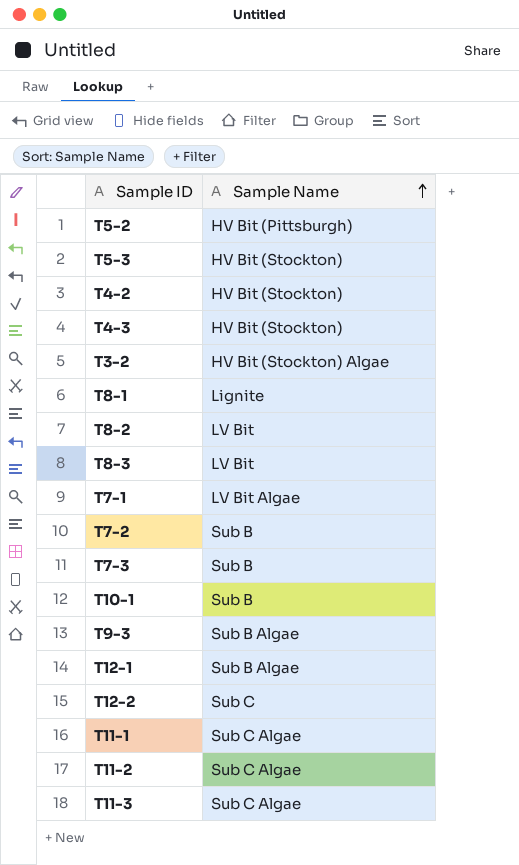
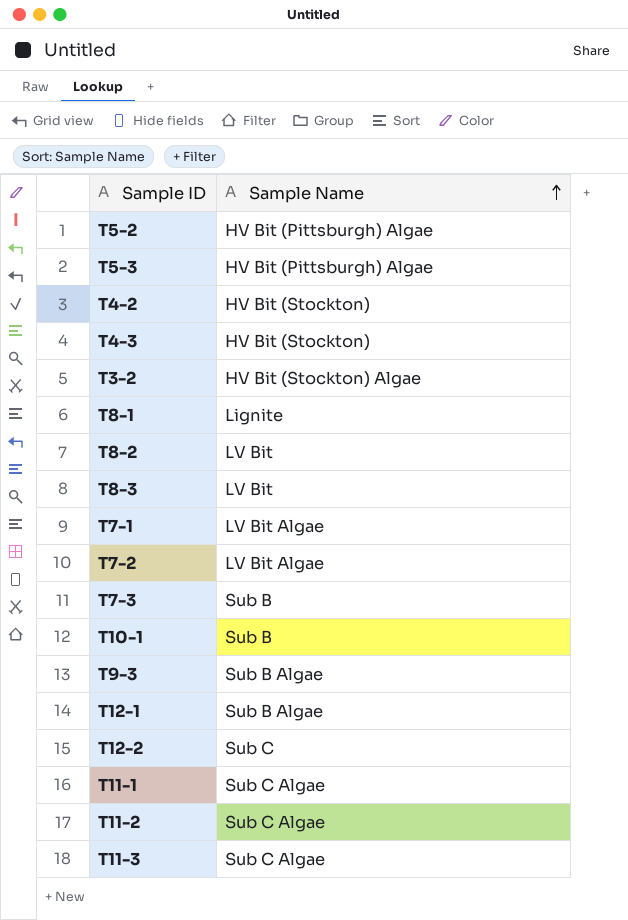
T5-2 | Sample Name: HV Bit (Pittsburgh) -> HV Bit (Pittsburgh) Algae
T5-3 | Sample Name: HV Bit (Stockton) -> HV Bit (Pittsburgh) Algae
T7-2 | Sample Name: Sub B -> LV Bit Algae

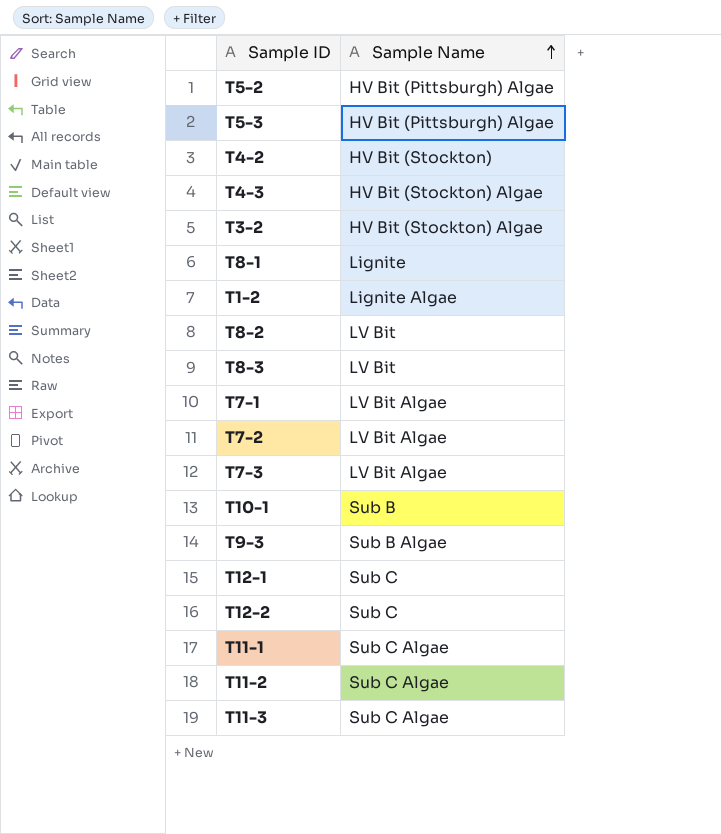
T4-3 | Sample Name: HV Bit (Stockton) -> HV Bit (Stockton) Algae
row T1-2: none -> Lignite Algae
T7-3 | Sample Name: Sub B -> LV Bit Algae
T12-1 | Sample Name: Sub B Algae -> Sub C

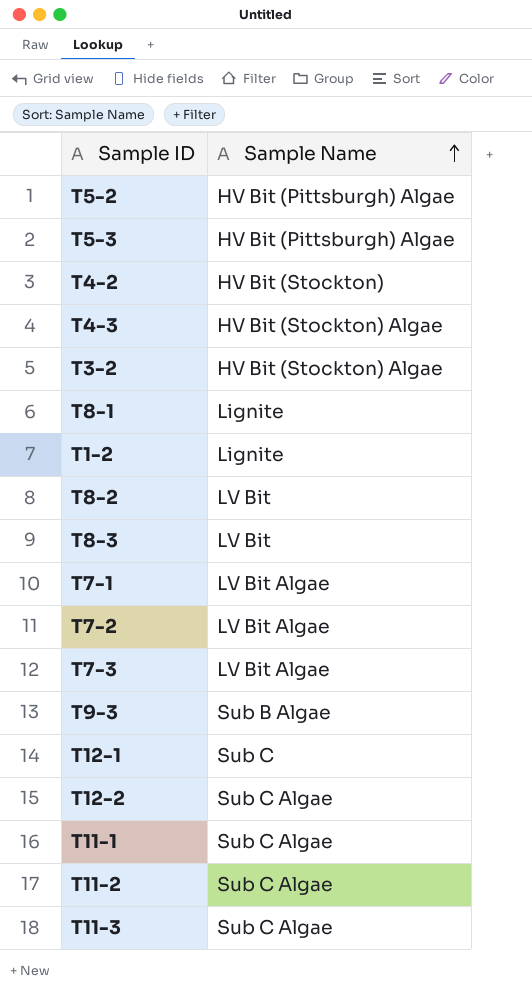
row T10-1: Sub B -> none
T1-2 | Sample Name: Lignite Algae -> Lignite
T12-2 | Sample Name: Sub C -> Sub C Algae

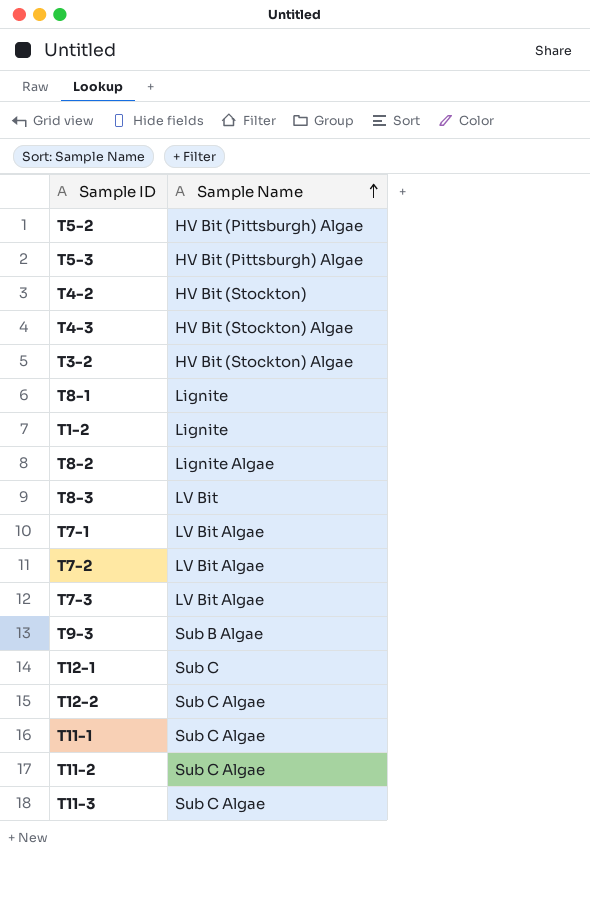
T8-2 | Sample Name: LV Bit -> Lignite Algae

